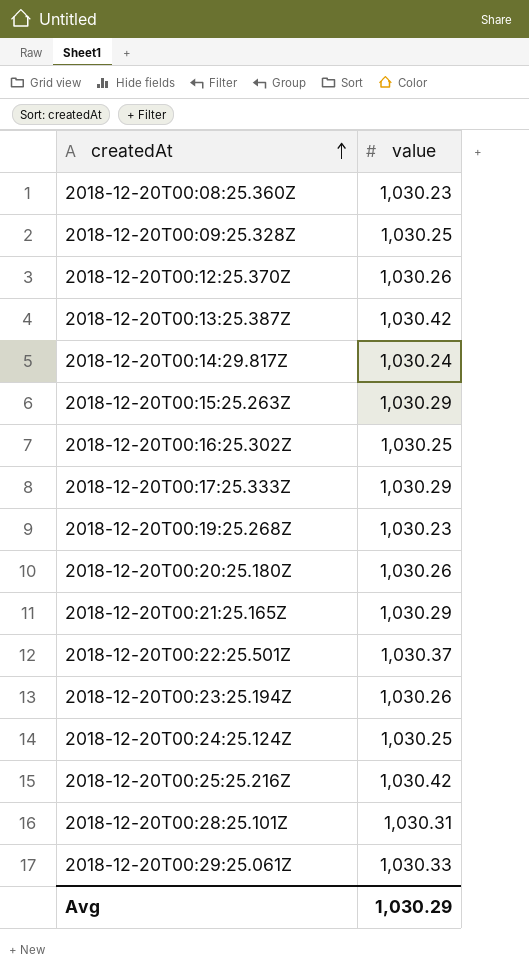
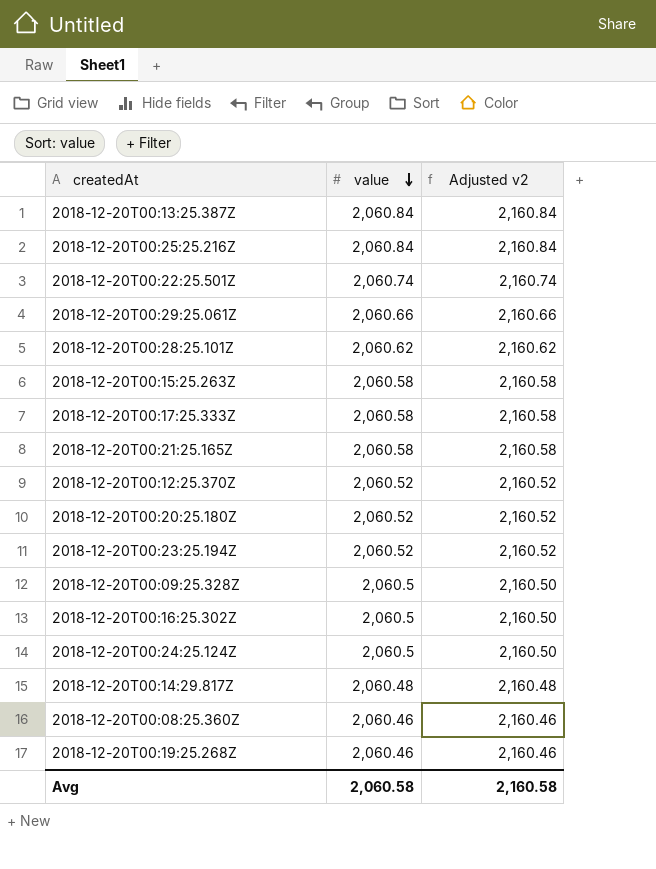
row order: createdAt ascending -> value descending
column Adjusted v2 | formula: none -> [value] + 100
2018-12-20T00:13:25.387Z | value: 1,030.42 -> 2,060.84
2018-12-20T00:25:25.216Z | value: 1,030.42 -> 2,060.84
2018-12-20T00:22:25.501Z | value: 1,030.37 -> 2,060.74
2018-12-20T00:29:25.061Z | value: 1,030.33 -> 2,060.66
2018-12-20T00:28:25.101Z | value: 1,030.31 -> 2,060.62
2018-12-20T00:15:25.263Z | value: 1,030.29 -> 2,060.58
2018-12-20T00:17:25.333Z | value: 1,030.29 -> 2,060.58
2018-12-20T00:21:25.165Z | value: 1,030.29 -> 2,060.58
2018-12-20T00:12:25.370Z | value: 1,030.26 -> 2,060.52
2018-12-20T00:20:25.180Z | value: 1,030.26 -> 2,060.52
2018-12-20T00:23:25.194Z | value: 1,030.26 -> 2,060.52
2018-12-20T00:09:25.328Z | value: 1,030.25 -> 2,060.5
2018-12-20T00:16:25.302Z | value: 1,030.25 -> 2,060.5
2018-12-20T00:24:25.124Z | value: 1,030.25 -> 2,060.5
2018-12-20T00:14:29.817Z | value: 1,030.24 -> 2,060.48
2018-12-20T00:08:25.360Z | value: 1,030.23 -> 2,060.46
2018-12-20T00:19:25.268Z | value: 1,030.23 -> 2,060.46
Avg | value: 1,030.29 -> 2,060.58

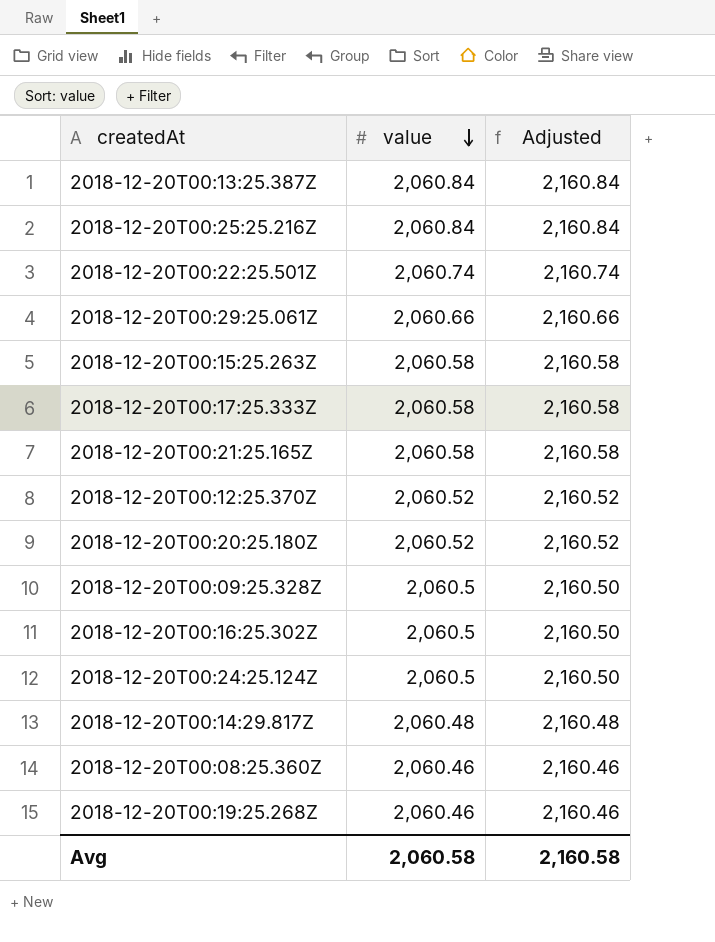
column name: Adjusted v2 -> Adjusted
row 2018-12-20T00:28:25.101Z: 2,060.62 | 2,160.62 -> none
row 2018-12-20T00:23:25.194Z: 2,060.52 | 2,160.52 -> none

